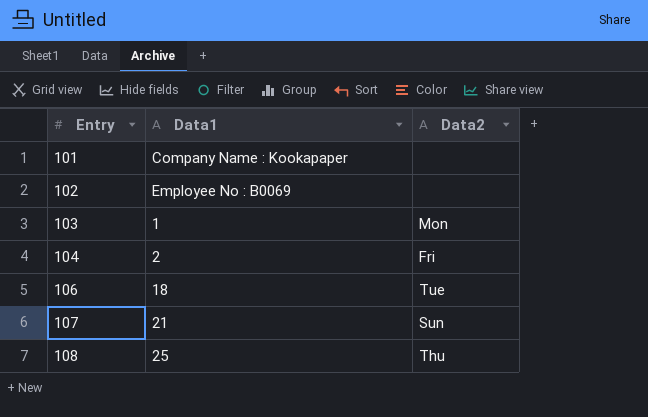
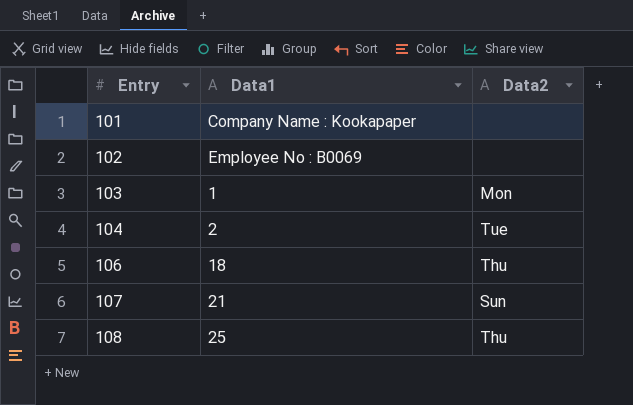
104 | Data2: Fri -> Tue
106 | Data2: Tue -> Thu

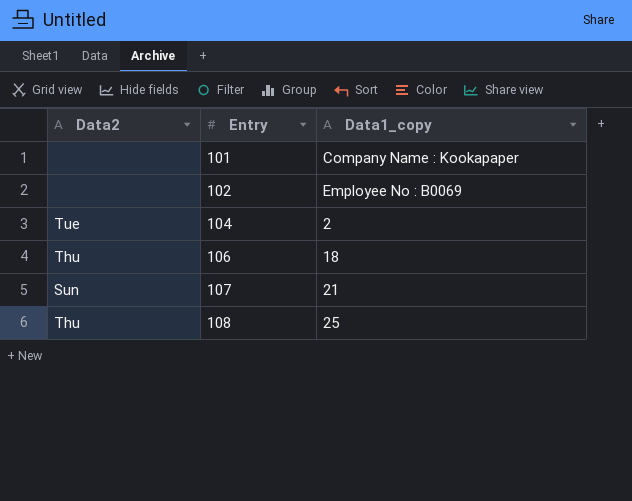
column Data2 | position: 3 -> 1
column name: Data1 -> Data1_copy
row 103: 1 | Mon -> none

